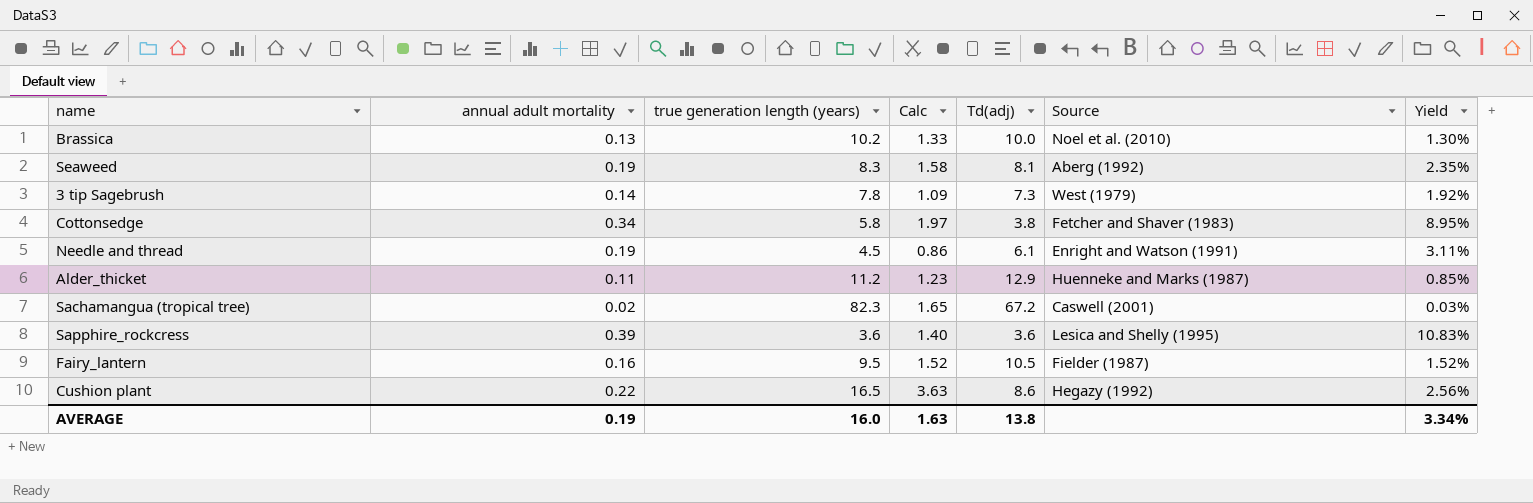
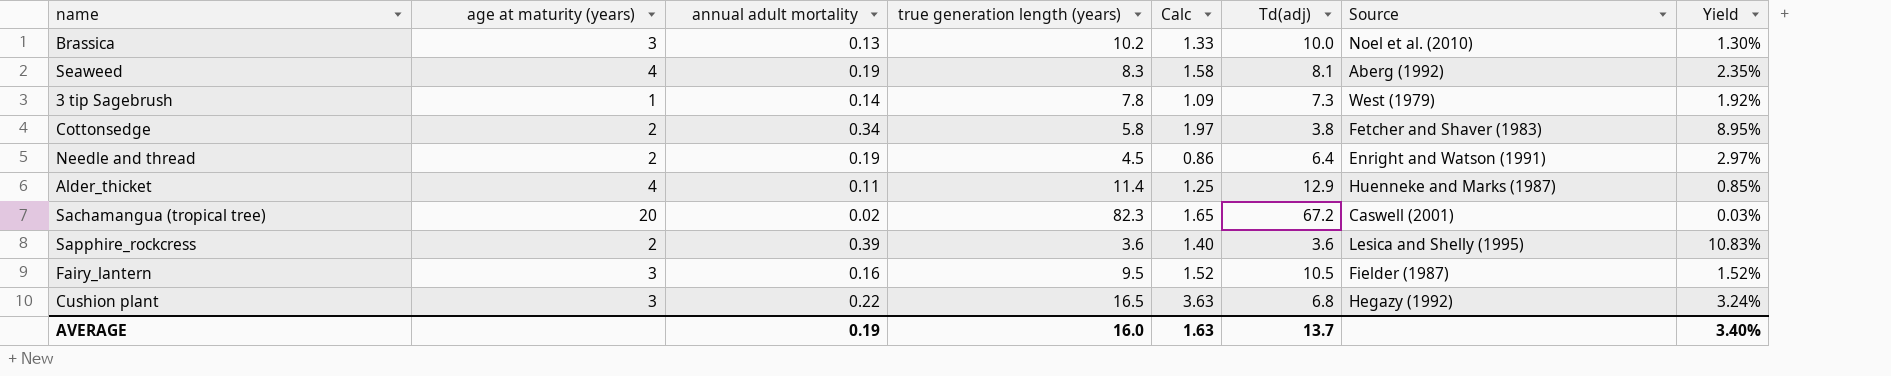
column age at maturity (years) | position: none -> 2
Needle and thread | Td(adj): 6.1 -> 6.4
Needle and thread | Yield: 3.11% -> 2.97%
Alder_thicket | true generation length (years): 11.2 -> 11.4
Alder_thicket | Calc: 1.23 -> 1.25
Cushion plant | Td(adj): 8.6 -> 6.8
Cushion plant | Yield: 2.56% -> 3.24%
AVERAGE | Td(adj): 13.8 -> 13.7
AVERAGE | Yield: 3.34% -> 3.40%

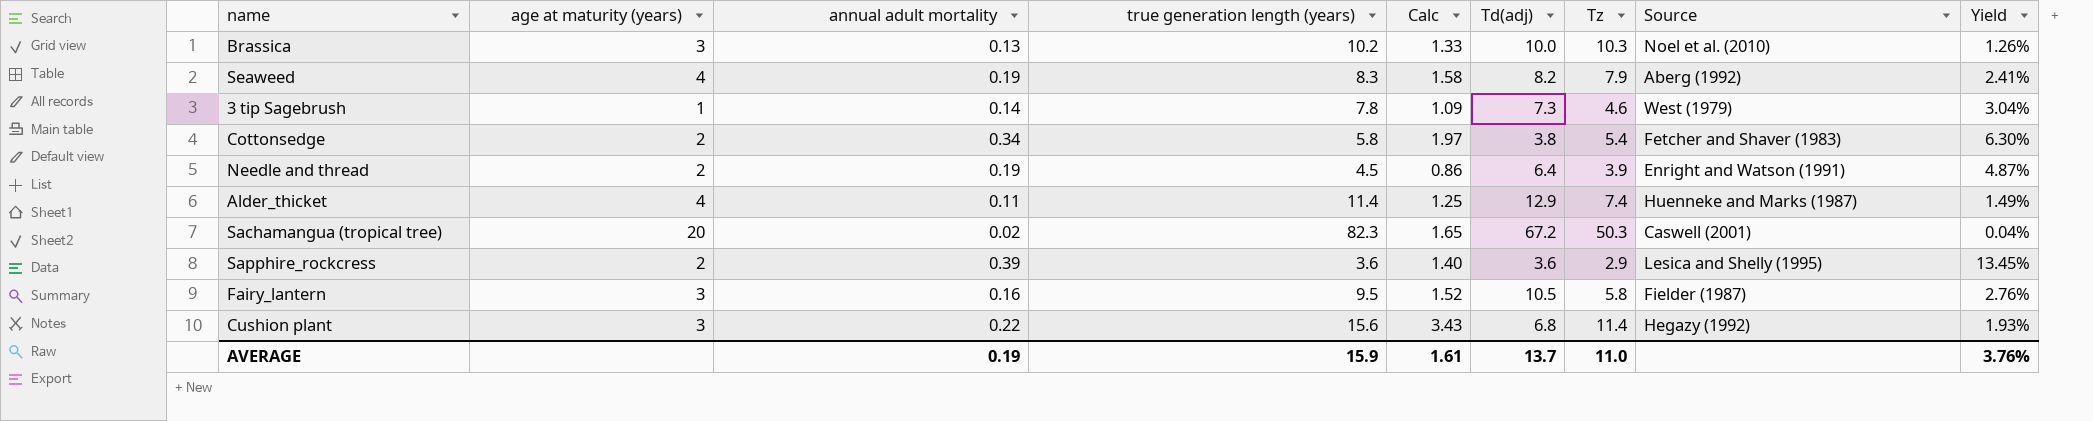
column Tz | position: none -> 7
column Yield | formula: [annual adult mortality] / [Td(adj)] -> [annual adult mortality] / [Tz]
Seaweed | Td(adj): 8.1 -> 8.2
Cushion plant | true generation length (years): 16.5 -> 15.6
Cushion plant | Calc: 3.63 -> 3.43
AVERAGE | true generation length (years): 16.0 -> 15.9
AVERAGE | Calc: 1.63 -> 1.61
AVERAGE | Yield: 3.40% -> 3.76%

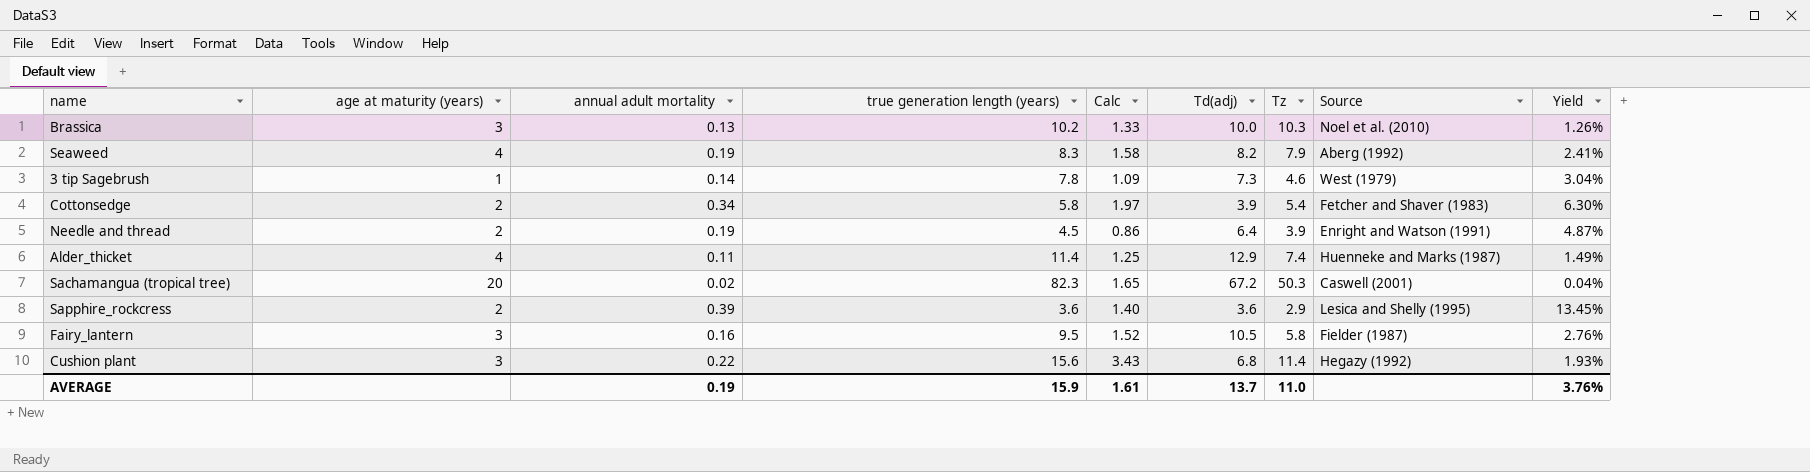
Cottonsedge | Td(adj): 3.8 -> 3.9

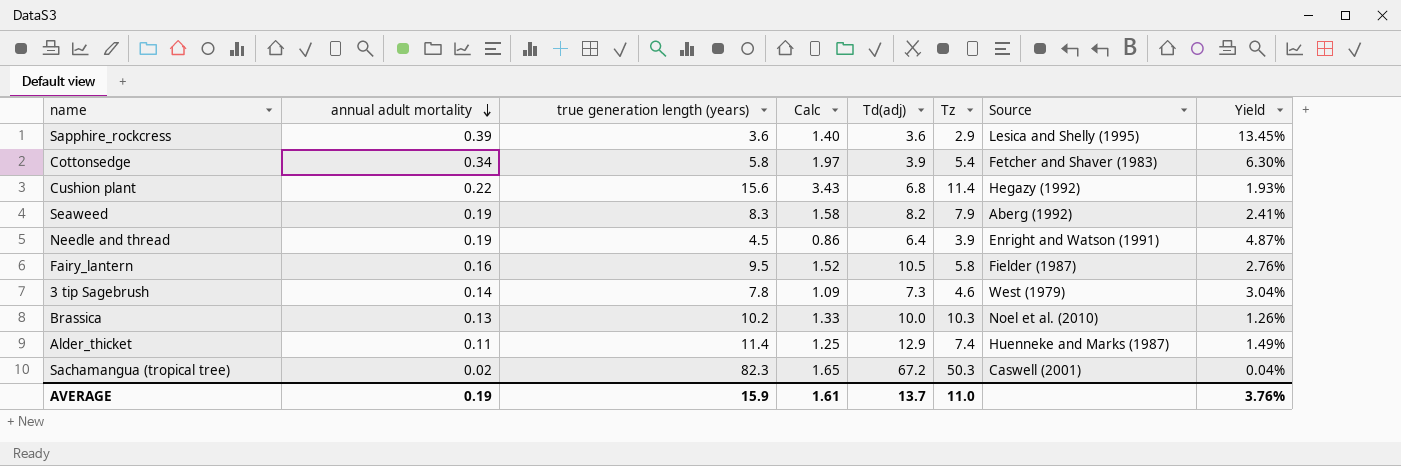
row order: none -> annual adult mortality descending
column age at maturity (years) | position: 2 -> none

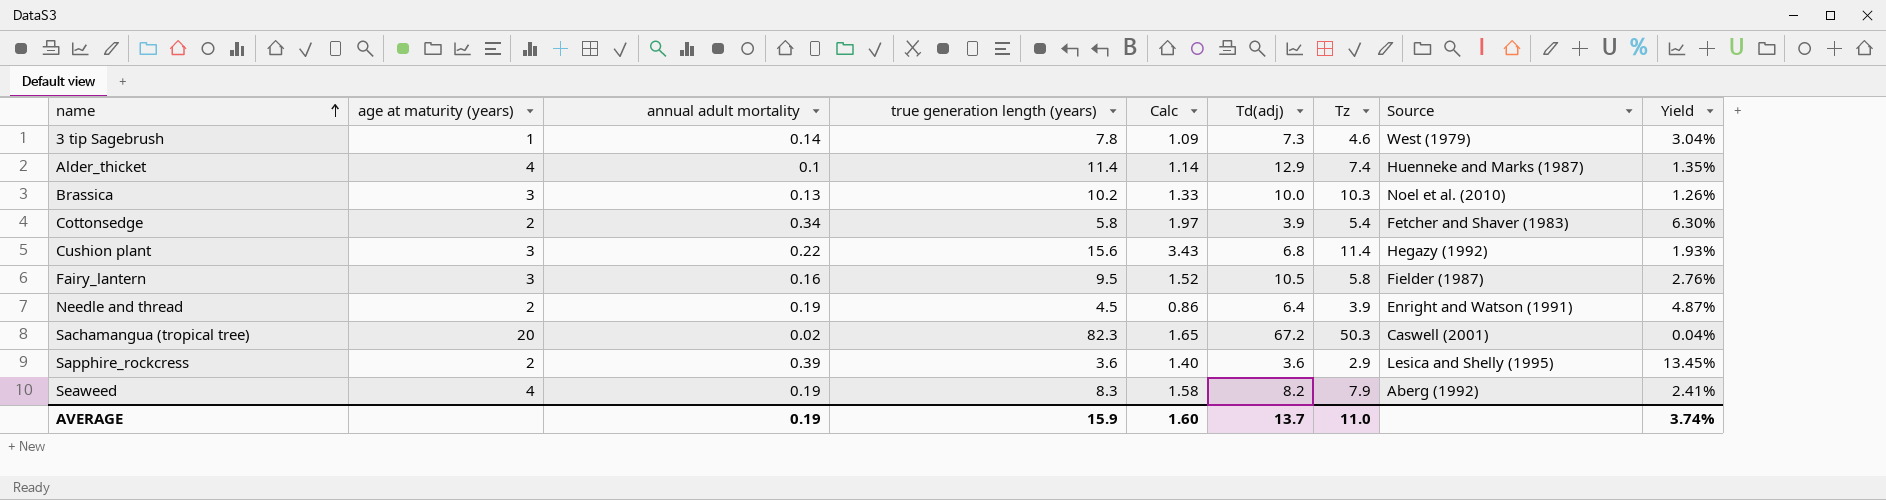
row order: annual adult mortality descending -> name ascending
column age at maturity (years) | position: none -> 2
Alder_thicket | annual adult mortality: 0.11 -> 0.1
Alder_thicket | Calc: 1.25 -> 1.14
Alder_thicket | Yield: 1.49% -> 1.35%
AVERAGE | Calc: 1.61 -> 1.60
AVERAGE | Yield: 3.76% -> 3.74%

